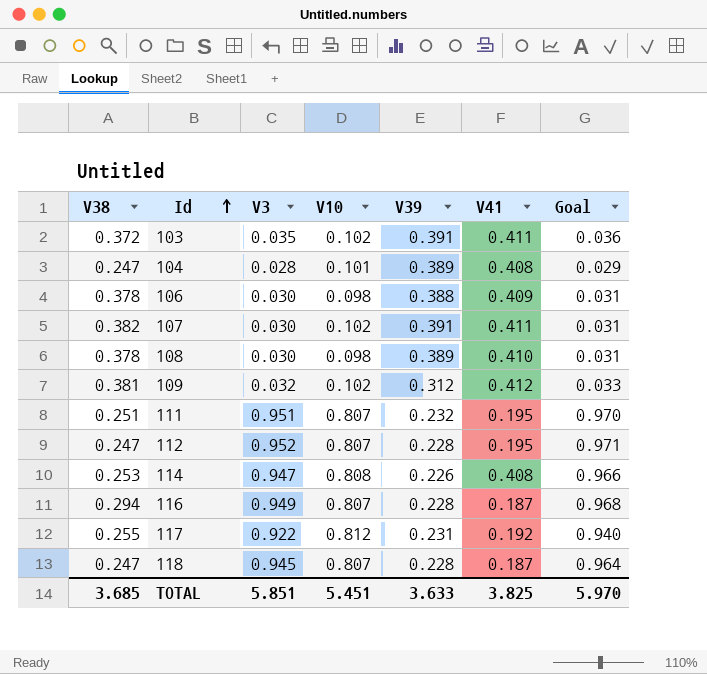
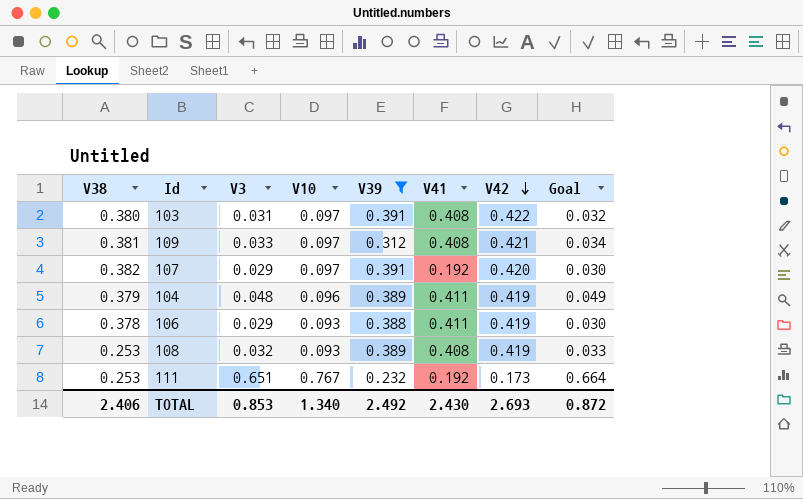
filter: none -> V39 >= 0.232
row order: Id ascending -> V42 descending
column V42 | position: none -> 7
103 | V38: 0.372 -> 0.380
103 | V3: 0.035 -> 0.031
103 | V10: 0.102 -> 0.097
103 | V41: 0.411 -> 0.408
103 | Goal: 0.036 -> 0.032
109 | V3: 0.032 -> 0.033
109 | V10: 0.102 -> 0.097
109 | V41: 0.412 -> 0.408
109 | Goal: 0.033 -> 0.034
107 | V3: 0.030 -> 0.029
107 | V10: 0.102 -> 0.097
107 | V41: 0.411 -> 0.192
107 | Goal: 0.031 -> 0.030
104 | V38: 0.247 -> 0.379
104 | V3: 0.028 -> 0.048
104 | V10: 0.101 -> 0.096
104 | V41: 0.408 -> 0.411
104 | Goal: 0.029 -> 0.049
106 | V3: 0.030 -> 0.029
106 | V10: 0.098 -> 0.093
106 | V41: 0.409 -> 0.411
106 | Goal: 0.031 -> 0.030
108 | V38: 0.378 -> 0.253
108 | V3: 0.030 -> 0.032
108 | V10: 0.098 -> 0.093
108 | V41: 0.410 -> 0.408
108 | Goal: 0.031 -> 0.033
111 | V38: 0.251 -> 0.253
111 | V3: 0.951 -> 0.651
111 | V10: 0.807 -> 0.767
111 | V41: 0.195 -> 0.192
111 | Goal: 0.970 -> 0.664
TOTAL | V38: 3.685 -> 2.406
TOTAL | V3: 5.851 -> 0.853
TOTAL | V10: 5.451 -> 1.340
TOTAL | V39: 3.633 -> 2.492
TOTAL | V41: 3.825 -> 2.430
TOTAL | Goal: 5.970 -> 0.872

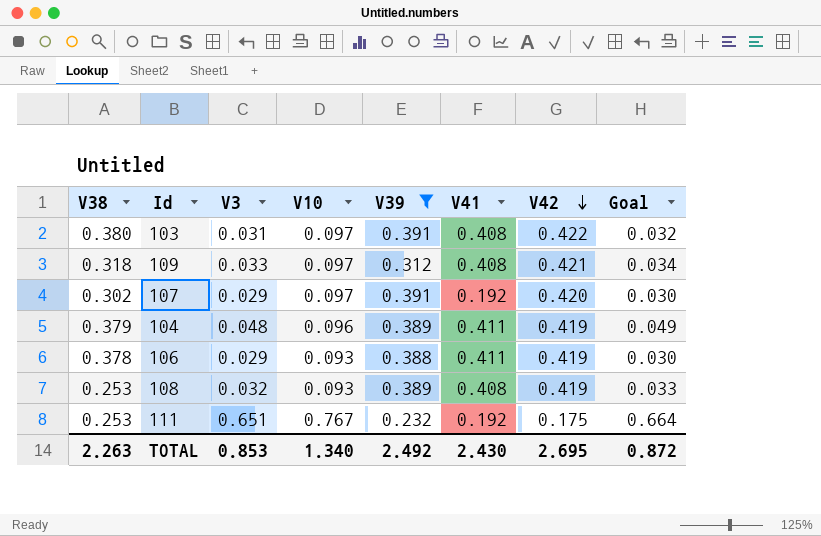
109 | V38: 0.381 -> 0.318
107 | V38: 0.382 -> 0.302
111 | V42: 0.173 -> 0.175
TOTAL | V38: 2.406 -> 2.263
TOTAL | V42: 2.693 -> 2.695

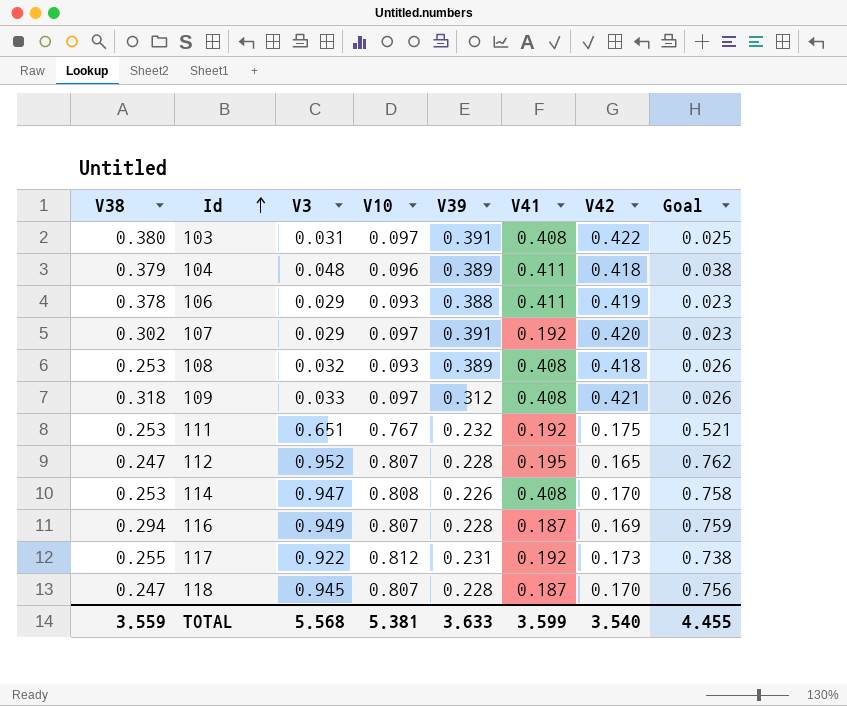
filter: V39 >= 0.232 -> none
row order: V42 descending -> Id ascending
column Goal | formula: [V3] * 1.02 -> [V3] * 0.8
104 | V42: 0.419 -> 0.418
108 | V42: 0.419 -> 0.418
TOTAL | V38: 2.263 -> 3.559
TOTAL | V3: 0.853 -> 5.568
TOTAL | V10: 1.340 -> 5.381
TOTAL | V39: 2.492 -> 3.633
TOTAL | V41: 2.430 -> 3.599
TOTAL | V42: 2.695 -> 3.540
TOTAL | Goal: 0.872 -> 4.455

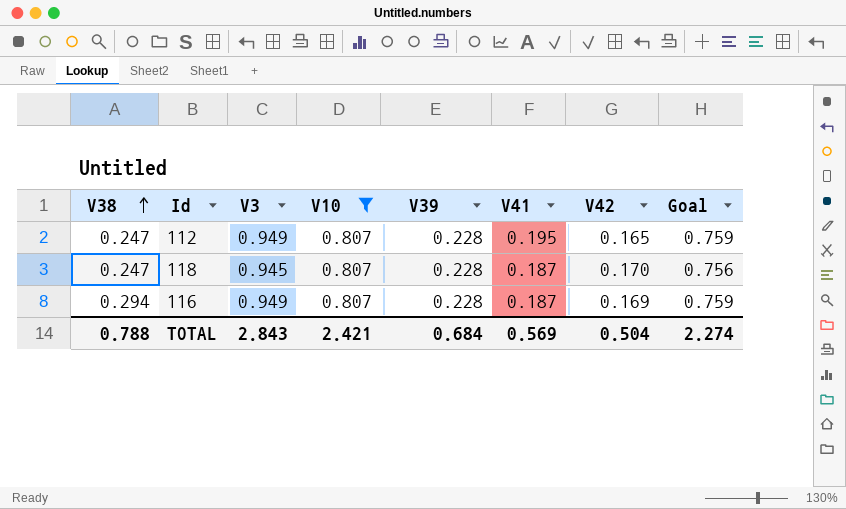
filter: none -> V10 = 0.807
row order: Id ascending -> V38 ascending
112 | V3: 0.952 -> 0.949
112 | Goal: 0.762 -> 0.759
TOTAL | V38: 3.559 -> 0.788
TOTAL | V3: 5.568 -> 2.843
TOTAL | V10: 5.381 -> 2.421
TOTAL | V39: 3.633 -> 0.684
TOTAL | V41: 3.599 -> 0.569
TOTAL | V42: 3.540 -> 0.504
TOTAL | Goal: 4.455 -> 2.274

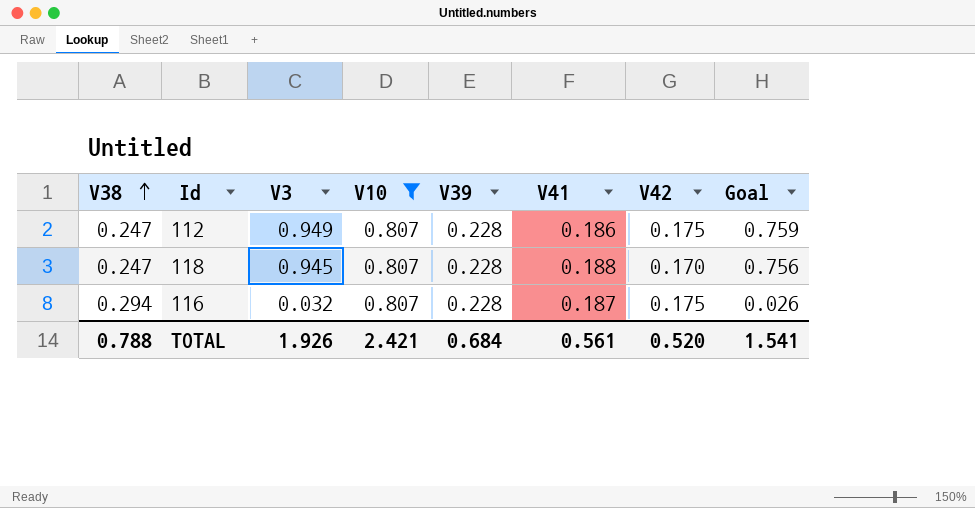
112 | V41: 0.195 -> 0.186
112 | V42: 0.165 -> 0.175
118 | V41: 0.187 -> 0.188
116 | V3: 0.949 -> 0.032
116 | V42: 0.169 -> 0.175
116 | Goal: 0.759 -> 0.026
TOTAL | V3: 2.843 -> 1.926
TOTAL | V41: 0.569 -> 0.561
TOTAL | V42: 0.504 -> 0.520
TOTAL | Goal: 2.274 -> 1.541

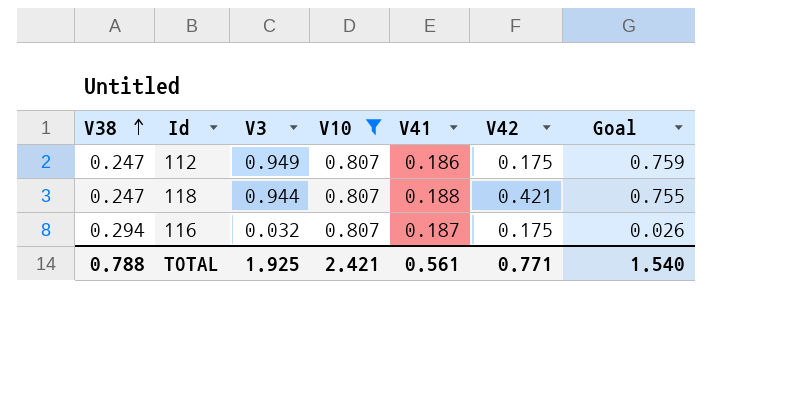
column V39 | position: 5 -> none
118 | V3: 0.945 -> 0.944
118 | V42: 0.170 -> 0.421
118 | Goal: 0.756 -> 0.755
TOTAL | V3: 1.926 -> 1.925
TOTAL | V42: 0.520 -> 0.771
TOTAL | Goal: 1.541 -> 1.540

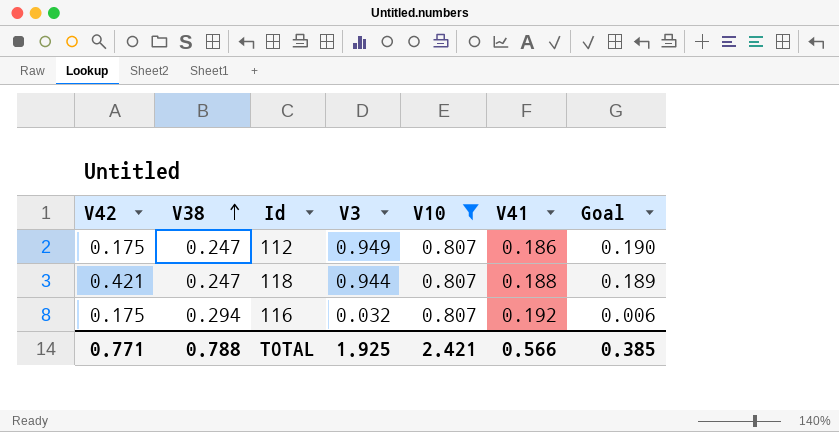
column V42 | position: 6 -> 1
column Goal | formula: [V3] * 0.8 -> [V3] * 0.2
116 | V41: 0.187 -> 0.192
TOTAL | V41: 0.561 -> 0.566
TOTAL | Goal: 1.540 -> 0.385

